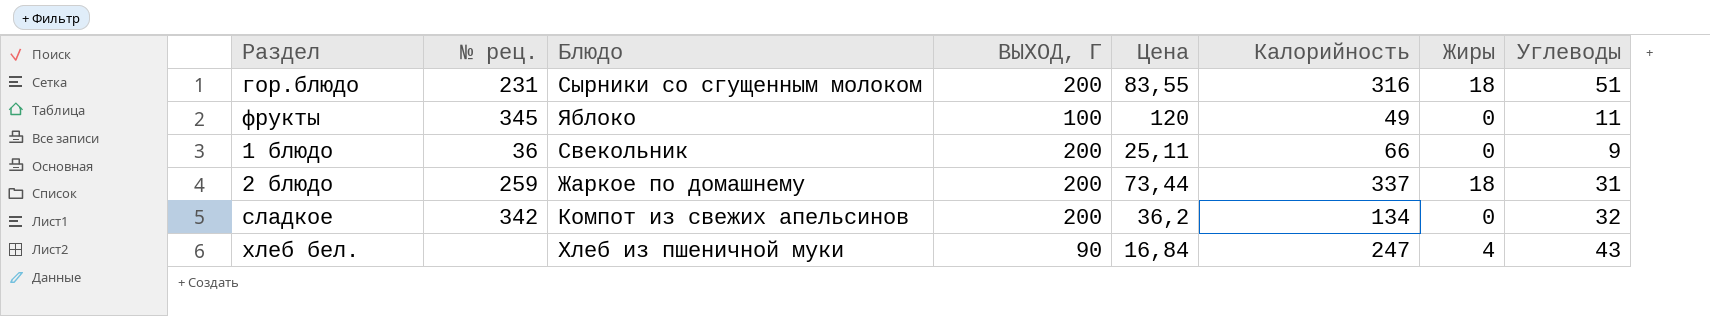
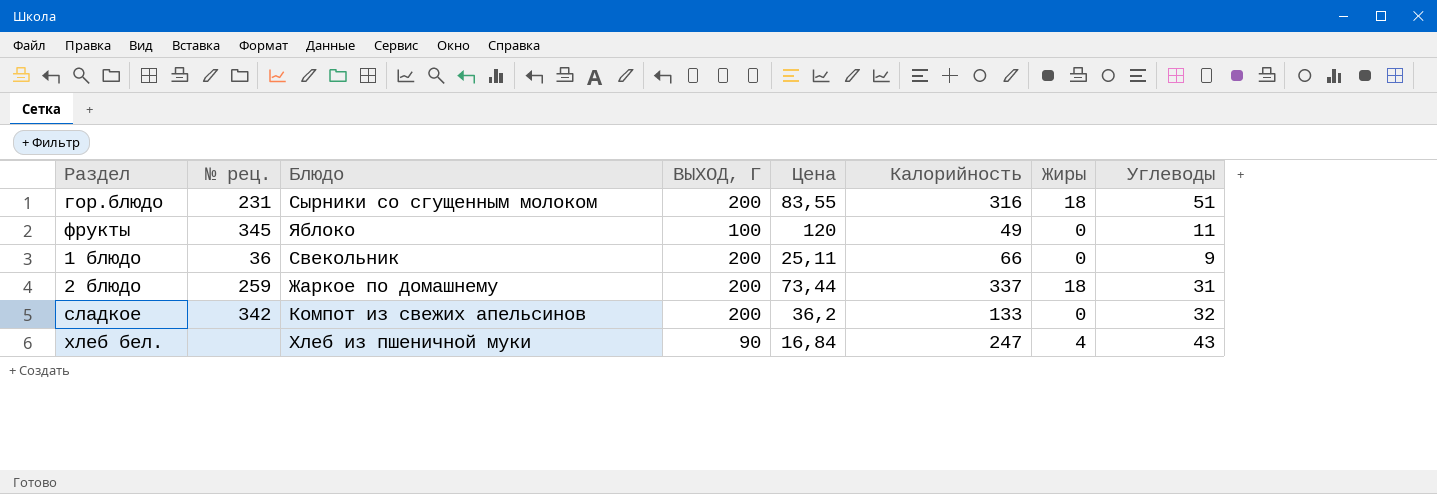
сладкое | Калорийность: 134 -> 133

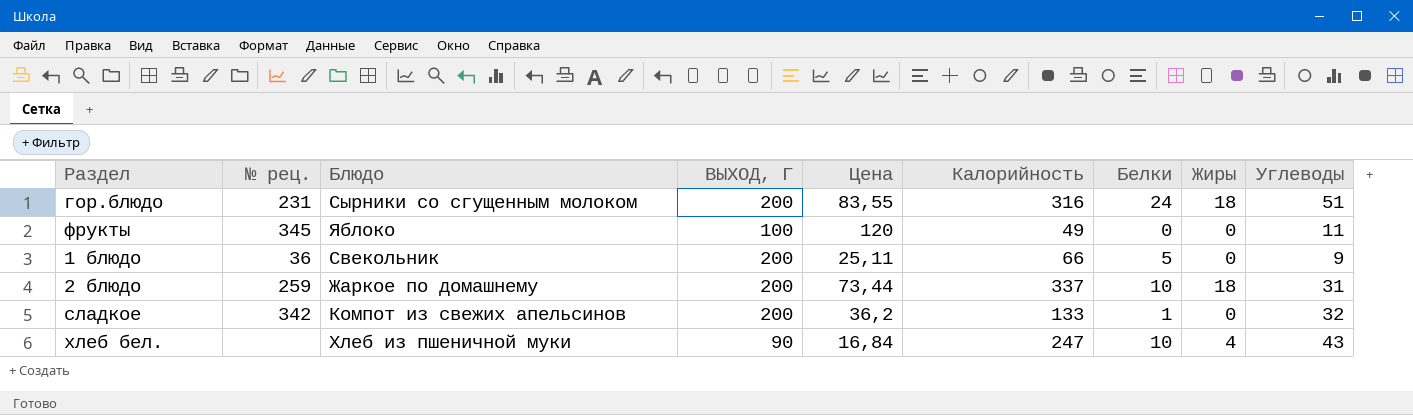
column Белки | position: none -> 7

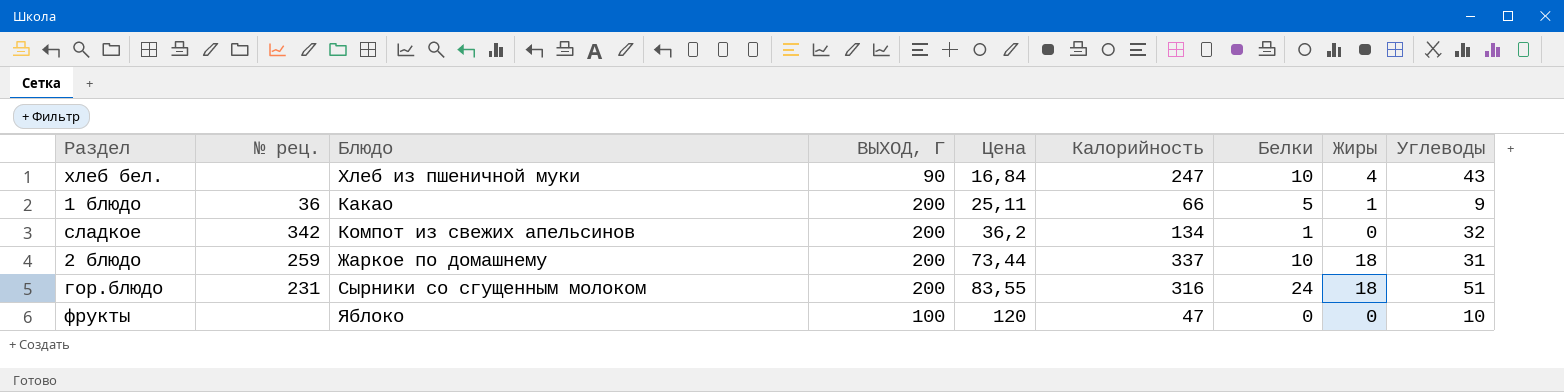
row order: none -> Цена ascending
1 блюдо | Блюдо: Свекольник -> Какао
1 блюдо | Жиры: 0 -> 1
сладкое | Калорийность: 133 -> 134
фрукты | № рец.: 345 -> none
фрукты | Калорийность: 49 -> 47
фрукты | Углеводы: 11 -> 10

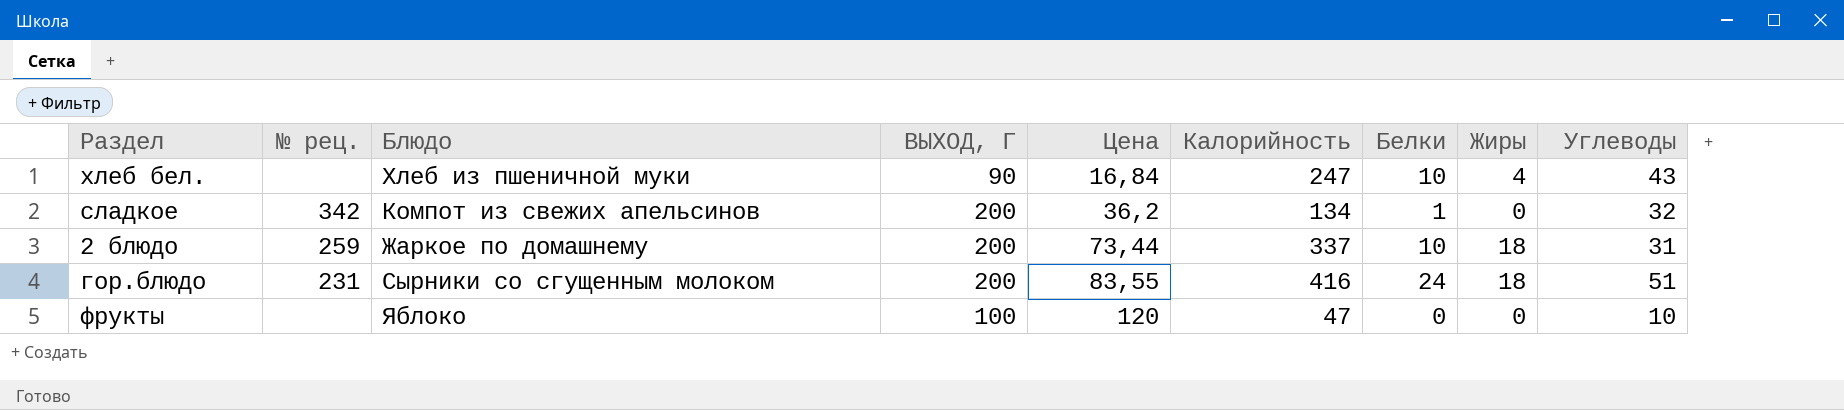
row 1 блюдо: 36 | Какао | 200 | 25,11 | 66 | 5 | 1 | 9 -> none
гор.блюдо | Калорийность: 316 -> 416

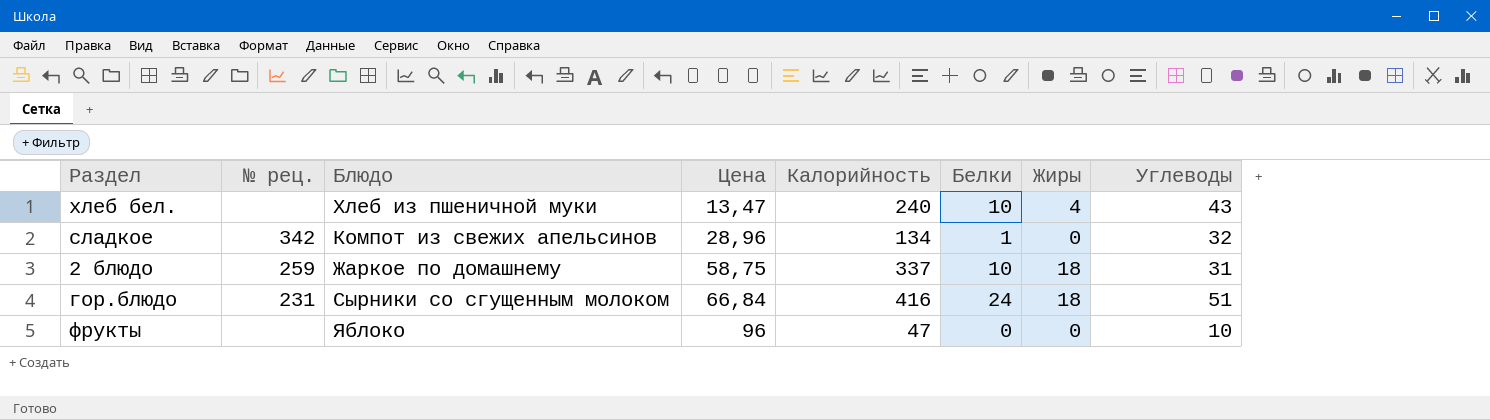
column ВЫХОД, Г | position: 4 -> none
хлеб бел. | Цена: 16,84 -> 13,47
хлеб бел. | Калорийность: 247 -> 240
сладкое | Цена: 36,2 -> 28,96
2 блюдо | Цена: 73,44 -> 58,75
гор.блюдо | Цена: 83,55 -> 66,84
фрукты | Цена: 120 -> 96

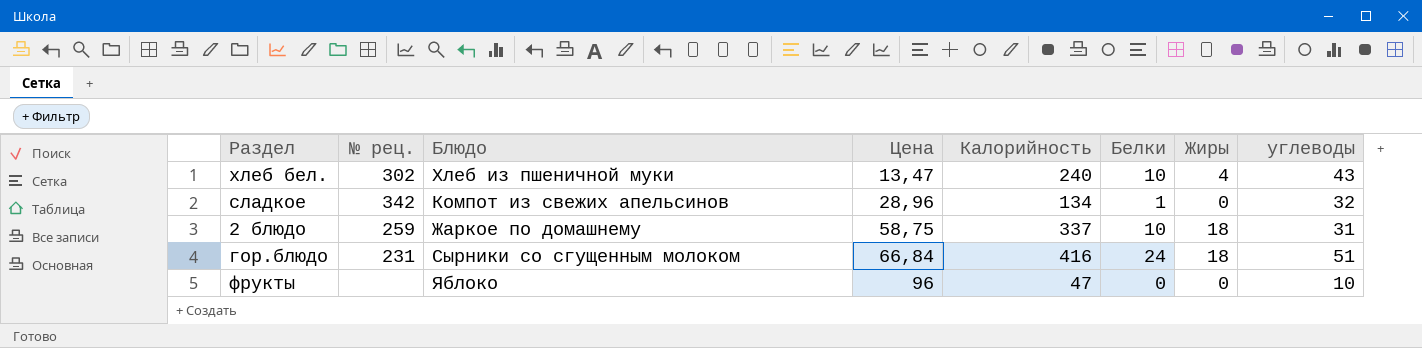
column name: Углеводы -> углеводы
хлеб бел. | № рец.: none -> 302

